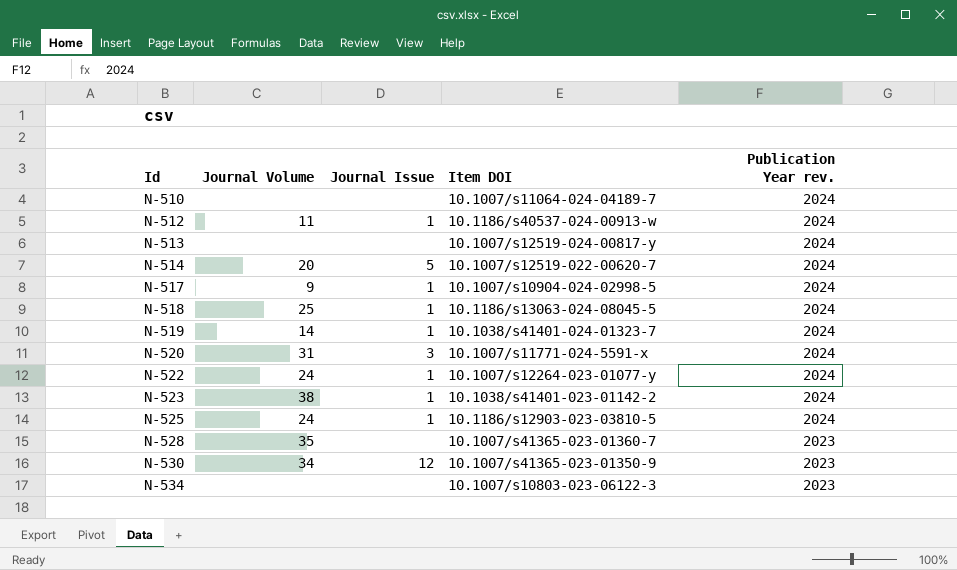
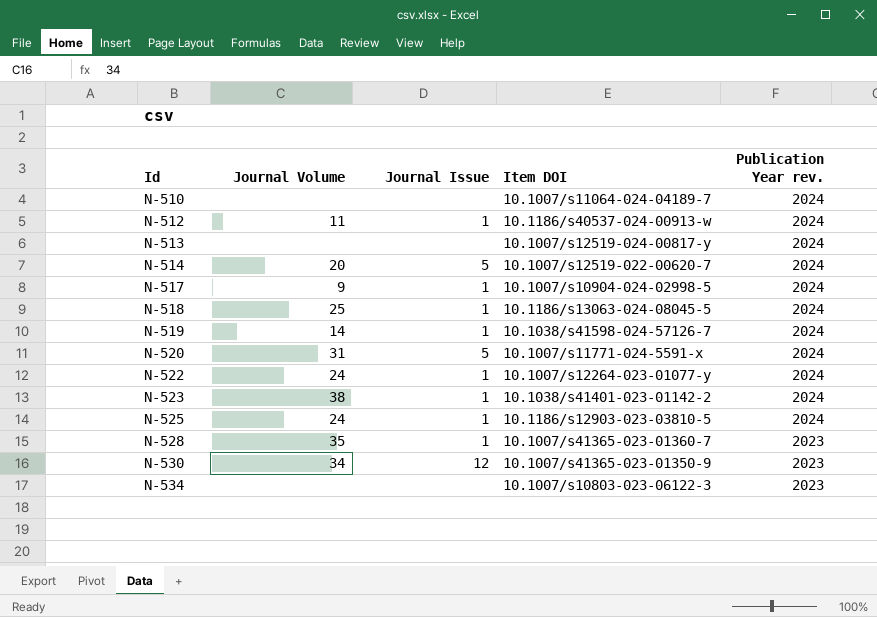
N-519 | Item DOI: 10.1038/s41401-024-01323-7 -> 10.1038/s41598-024-57126-7
N-520 | Journal Issue: 3 -> 5
N-528 | Journal Issue: none -> 1

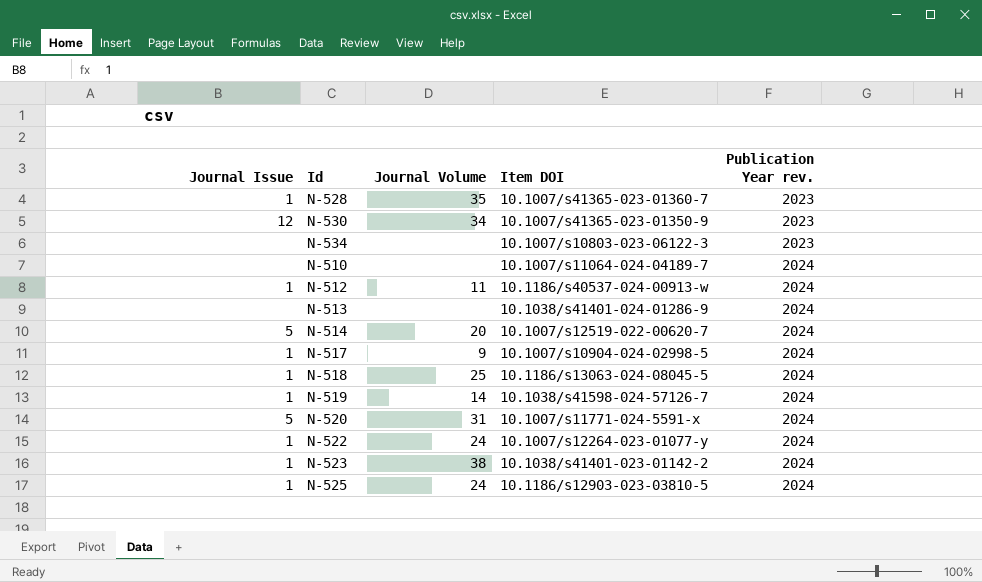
row order: Id ascending -> Publication Year rev. ascending
column Journal Issue | position: 3 -> 1
N-513 | Item DOI: 10.1007/s12519-024-00817-y -> 10.1038/s41401-024-01286-9

